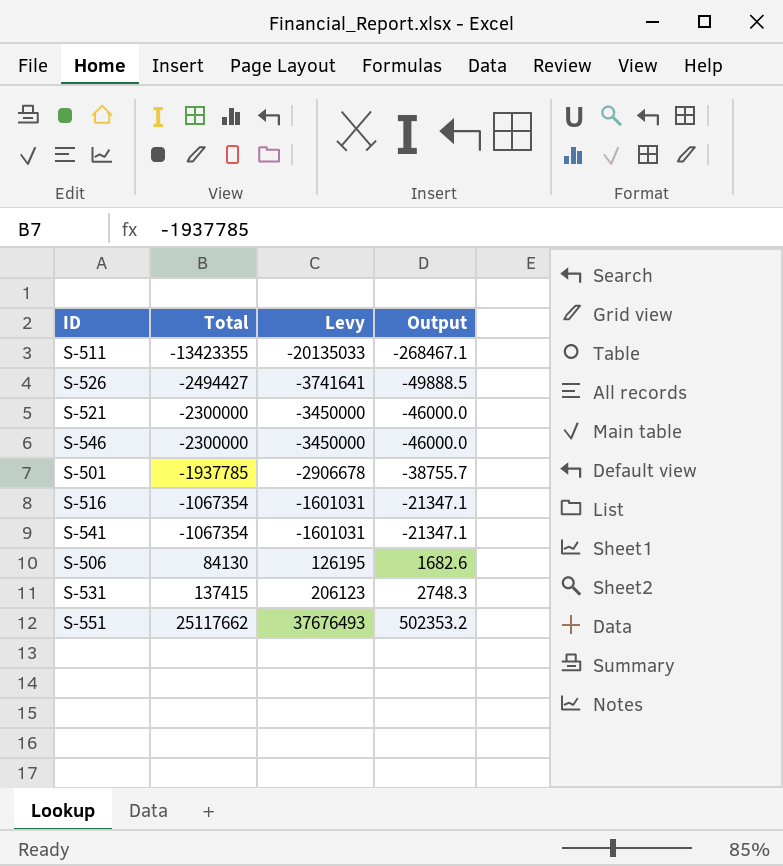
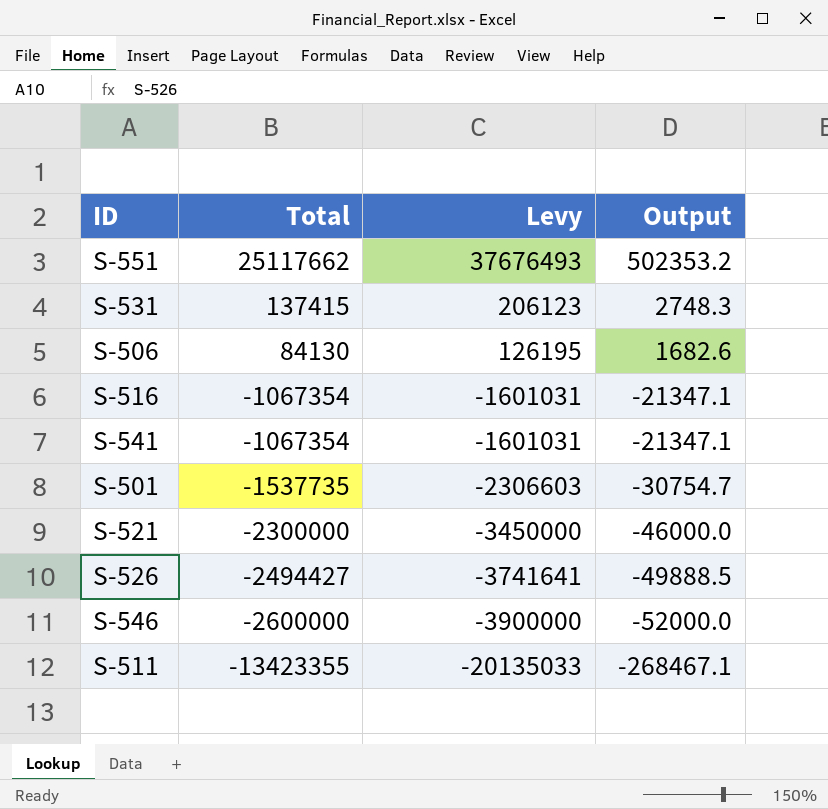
row order: Total ascending -> Total descending
S-501 | Total: -1937785 -> -1537735
S-501 | Levy: -2906678 -> -2306603
S-501 | Output: -38755.7 -> -30754.7
S-546 | Total: -2300000 -> -2600000
S-546 | Levy: -3450000 -> -3900000
S-546 | Output: -46000.0 -> -52000.0

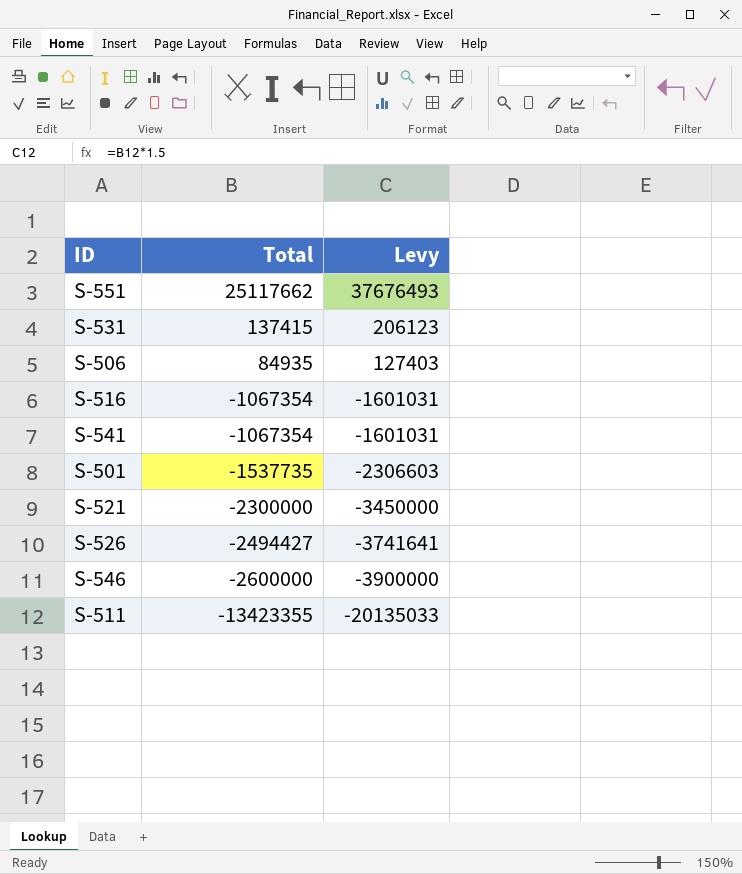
column Output | formula: [Total] * 0.02 -> none
S-506 | Total: 84130 -> 84935
S-506 | Levy: 126195 -> 127403

